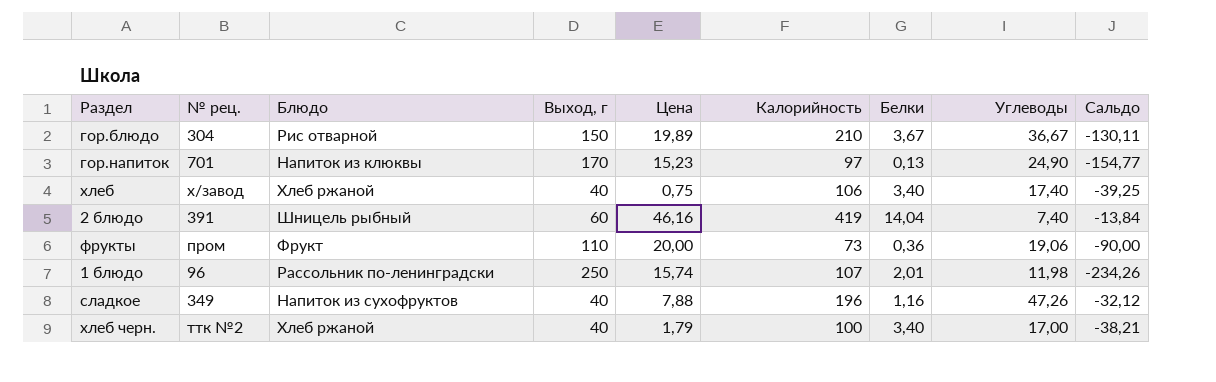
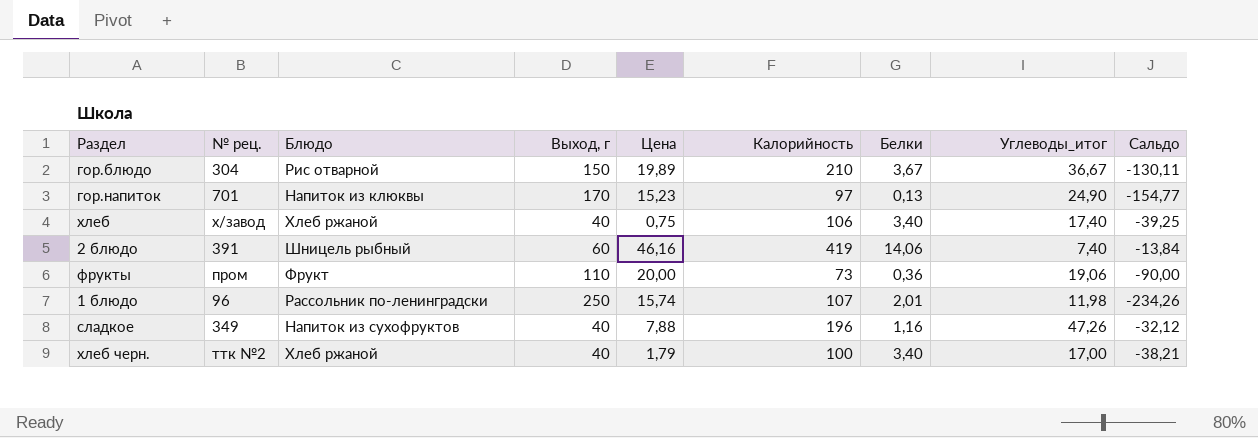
column name: Углеводы -> Углеводы_итог
2 блюдо | Белки: 14,04 -> 14,06

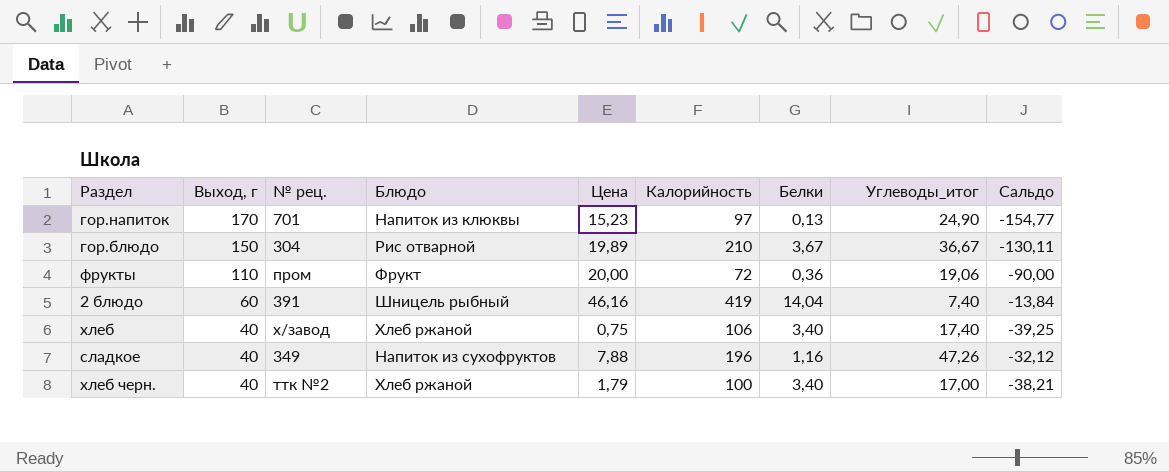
row order: none -> Выход, г descending
column Выход, г | position: 4 -> 2
row 1 блюдо: 96 | Рассольник по-ленинградски | 250 | 15,74 | 107 | 2,01 | 11,98 | -234,26 -> none
фрукты | Калорийность: 73 -> 72
2 блюдо | Белки: 14,06 -> 14,04

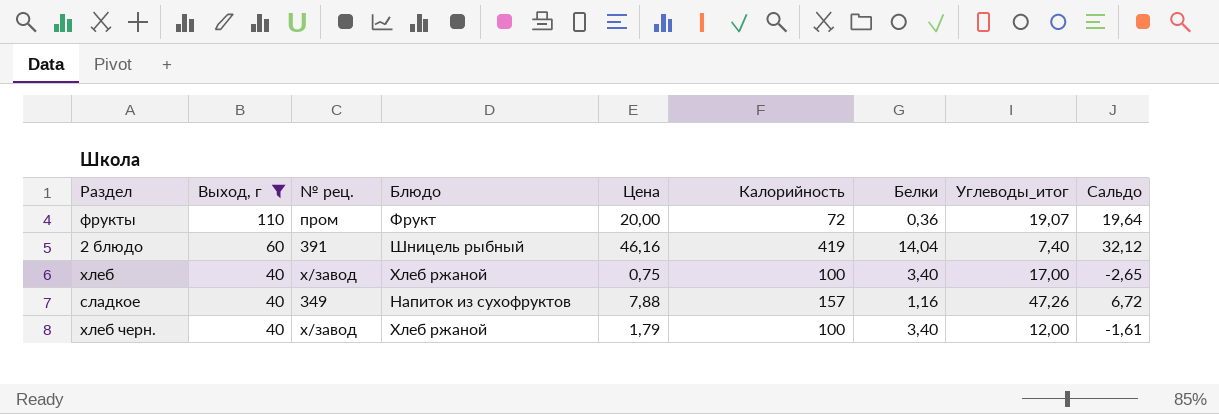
filter: none -> Выход, г <= 110
column Сальдо | formula: [Цена] - [Выход, г] -> [Цена] - [Белки]
фрукты | Углеводы_итог: 19,06 -> 19,07
хлеб | Калорийность: 106 -> 100
хлеб | Углеводы_итог: 17,40 -> 17,00
сладкое | Калорийность: 196 -> 157
хлеб черн. | № рец.: ттк №2 -> х/завод
хлеб черн. | Углеводы_итог: 17,00 -> 12,00

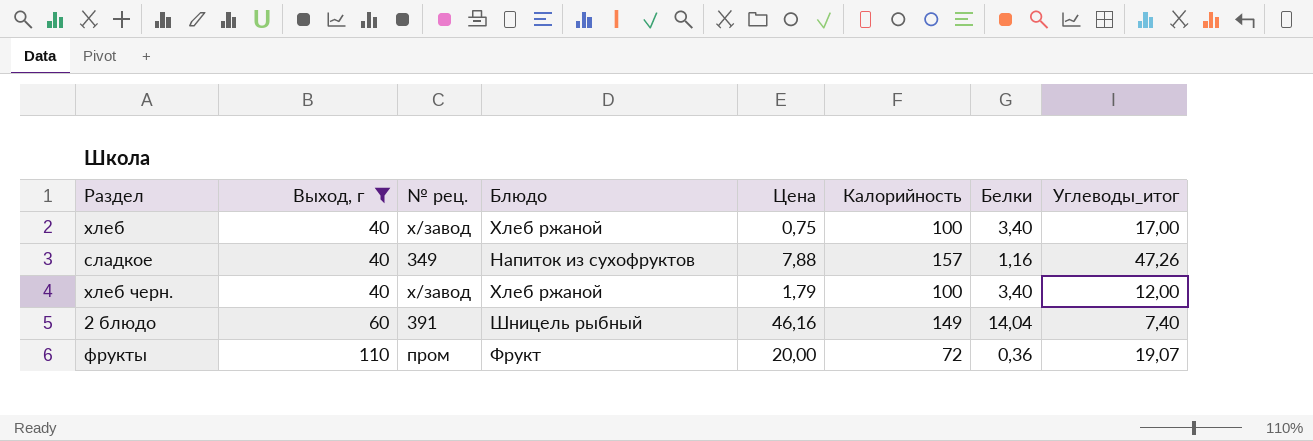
row order: Выход, г descending -> Выход, г ascending
column Сальдо | formula: [Цена] - [Белки] -> none
2 блюдо | Калорийность: 419 -> 149

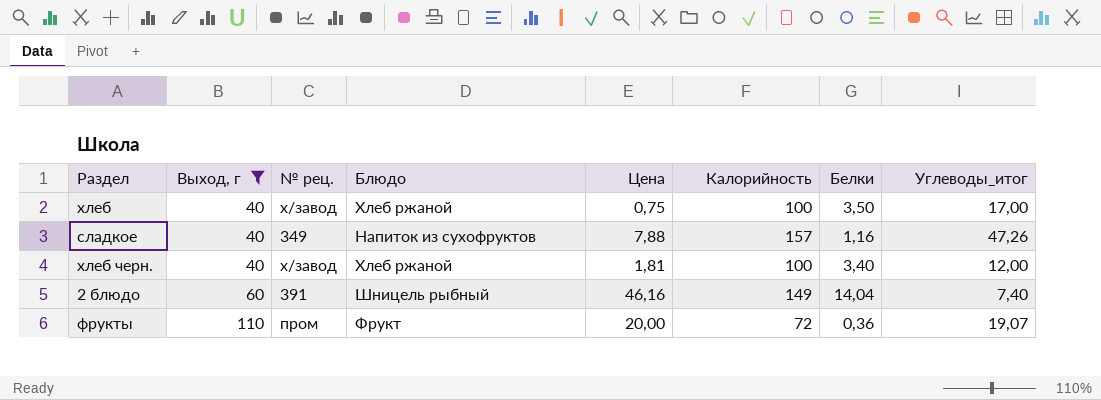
хлеб | Белки: 3,40 -> 3,50
хлеб черн. | Цена: 1,79 -> 1,81

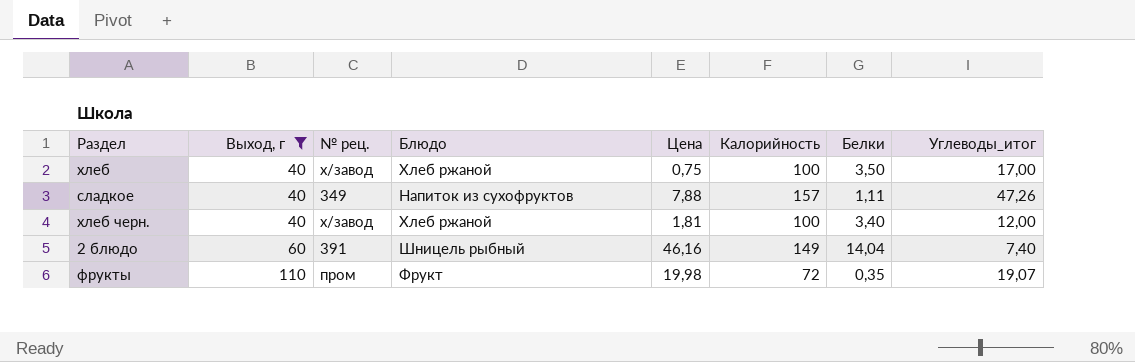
сладкое | Белки: 1,16 -> 1,11
фрукты | Цена: 20,00 -> 19,98
фрукты | Белки: 0,36 -> 0,35

